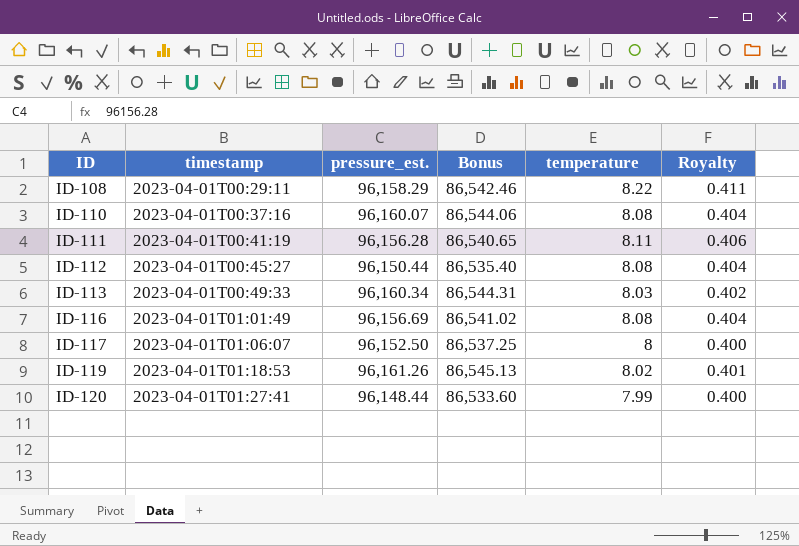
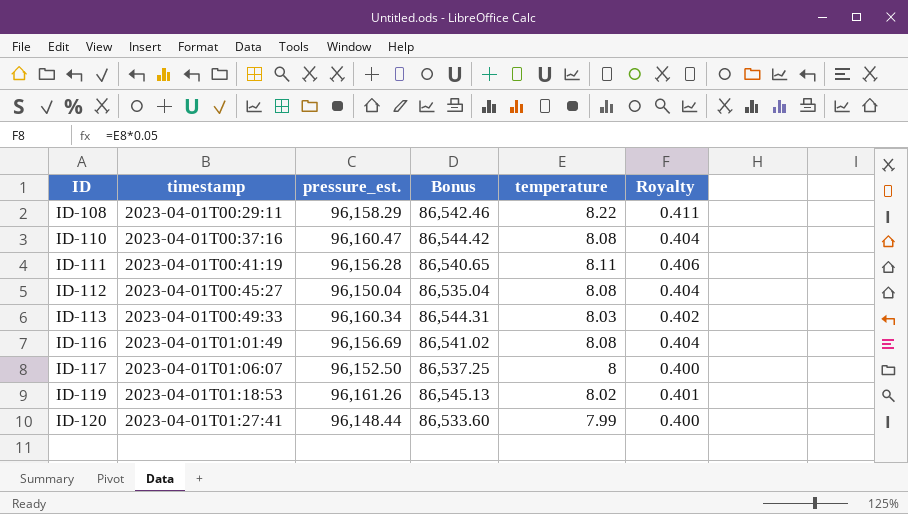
ID-110 | pressure_est.: 96,160.07 -> 96,160.47
ID-110 | Bonus: 86,544.06 -> 86,544.42
ID-112 | pressure_est.: 96,150.44 -> 96,150.04
ID-112 | Bonus: 86,535.40 -> 86,535.04

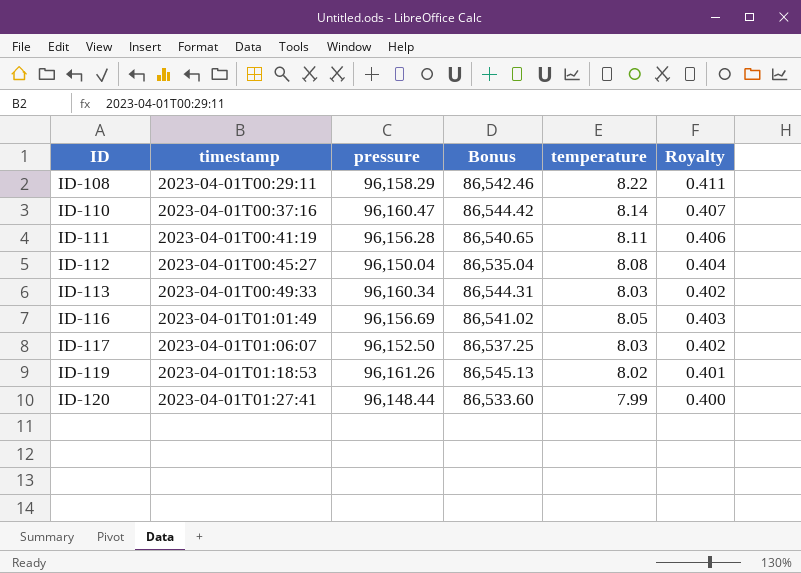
column name: pressure_est. -> pressure
ID-110 | temperature: 8.08 -> 8.14
ID-110 | Royalty: 0.404 -> 0.407
ID-116 | temperature: 8.08 -> 8.05
ID-116 | Royalty: 0.404 -> 0.403
ID-117 | temperature: 8 -> 8.03
ID-117 | Royalty: 0.400 -> 0.402

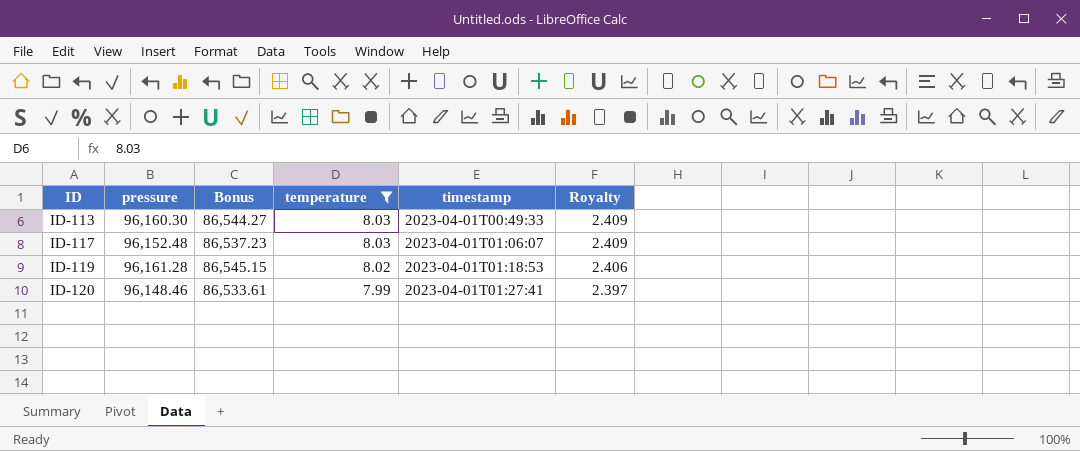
filter: none -> temperature <= 8.03
column timestamp | position: 2 -> 5
column Royalty | formula: [temperature] * 0.05 -> [temperature] * 0.3
ID-113 | pressure: 96,160.34 -> 96,160.30
ID-113 | Bonus: 86,544.31 -> 86,544.27
ID-117 | pressure: 96,152.50 -> 96,152.48
ID-117 | Bonus: 86,537.25 -> 86,537.23
ID-119 | pressure: 96,161.26 -> 96,161.28
ID-119 | Bonus: 86,545.13 -> 86,545.15
ID-120 | pressure: 96,148.44 -> 96,148.46
ID-120 | Bonus: 86,533.60 -> 86,533.61

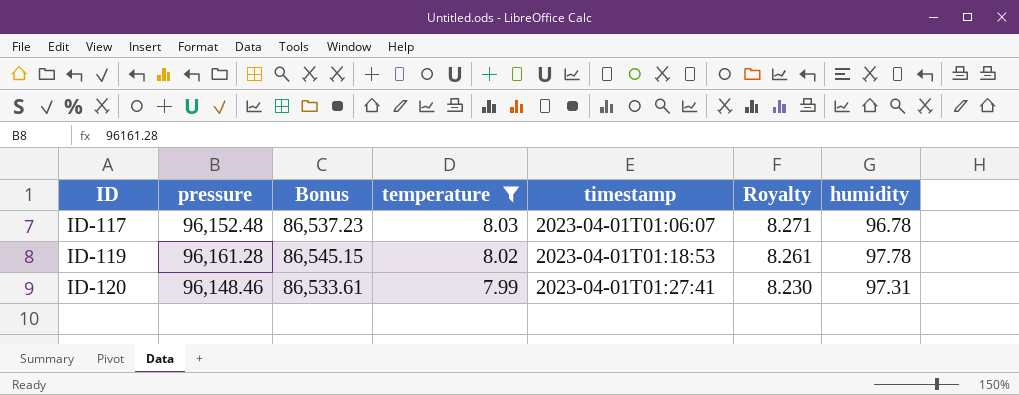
column Royalty | formula: [temperature] * 0.3 -> [temperature] * 1.03
column humidity | position: none -> 7
row ID-113: 96,160.30 | 86,544.27 | 8.03 | 2023-04-01T00:49:33 | 2.409 -> none

